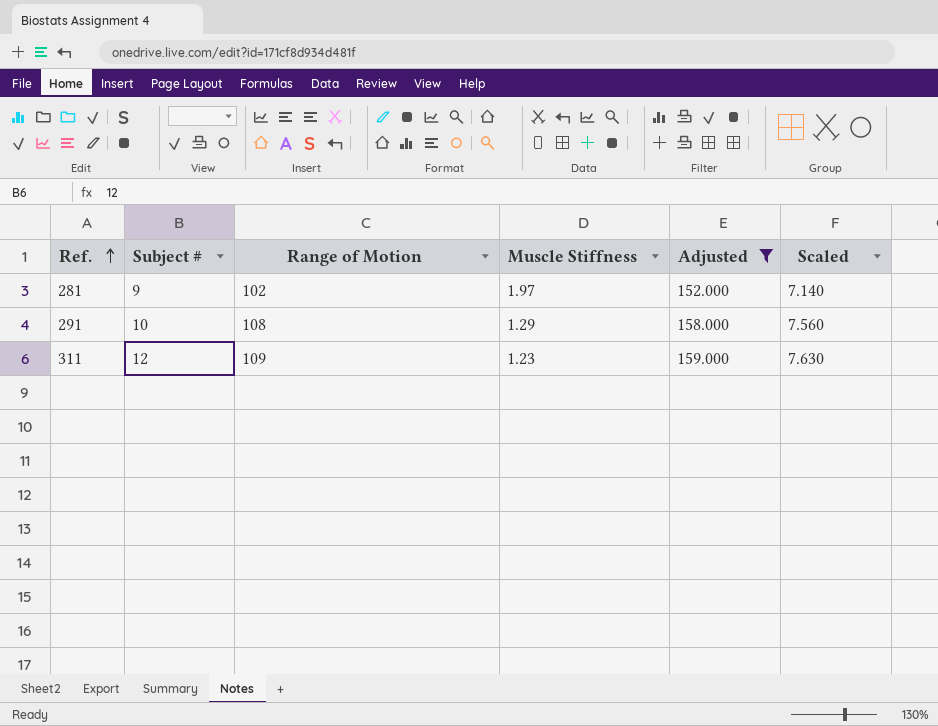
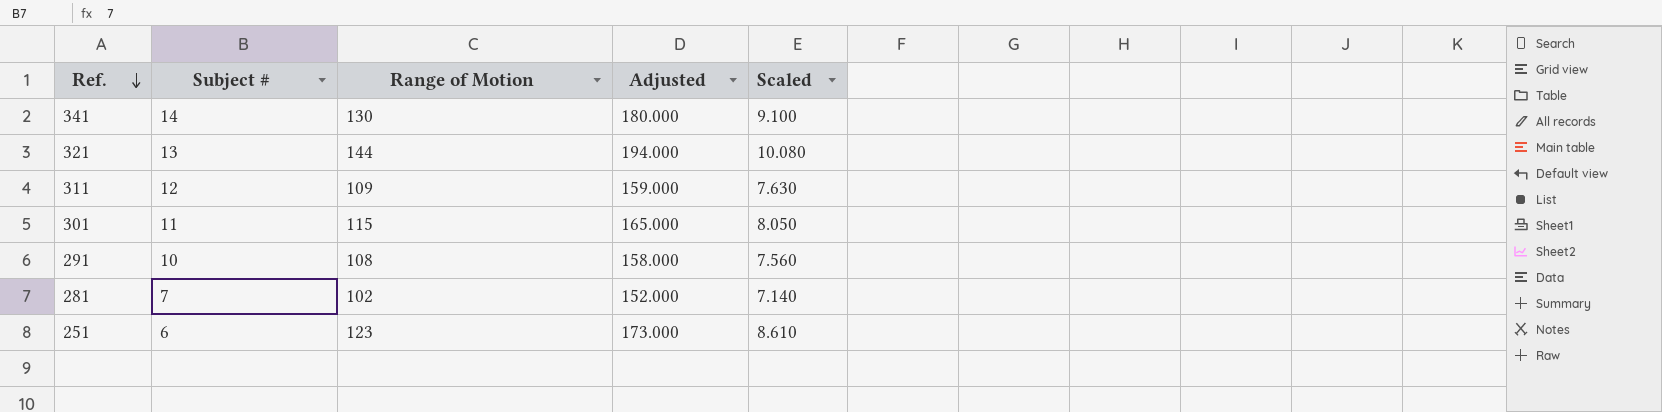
filter: Adjusted <= 159.000 -> none
row order: Ref. ascending -> Ref. descending
column Muscle Stiffness | position: 4 -> none
281 | Subject #: 9 -> 7

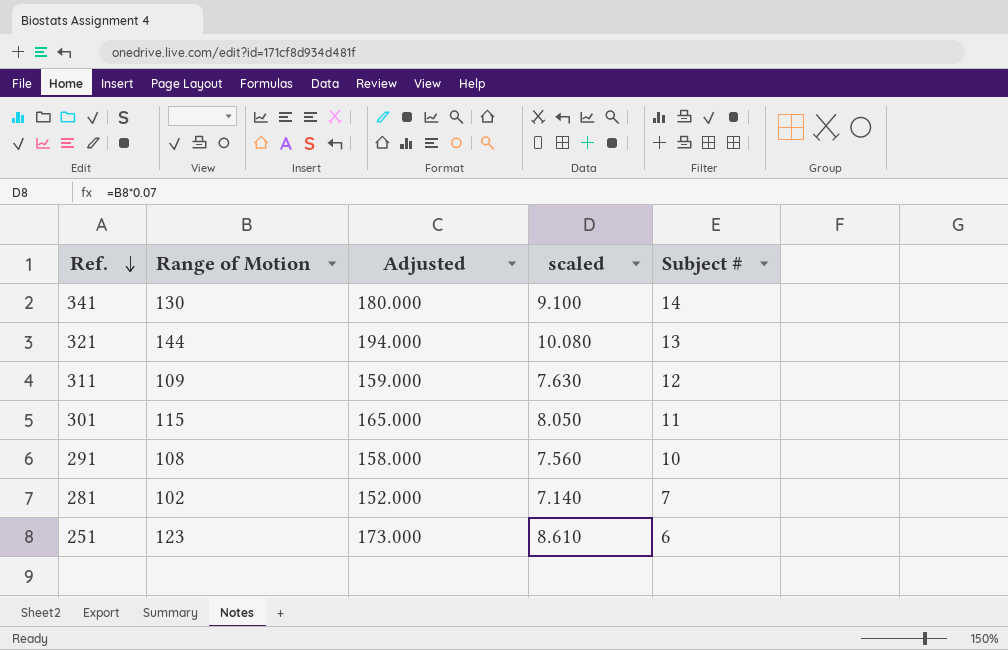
column name: Scaled -> scaled
column Subject # | position: 2 -> 5

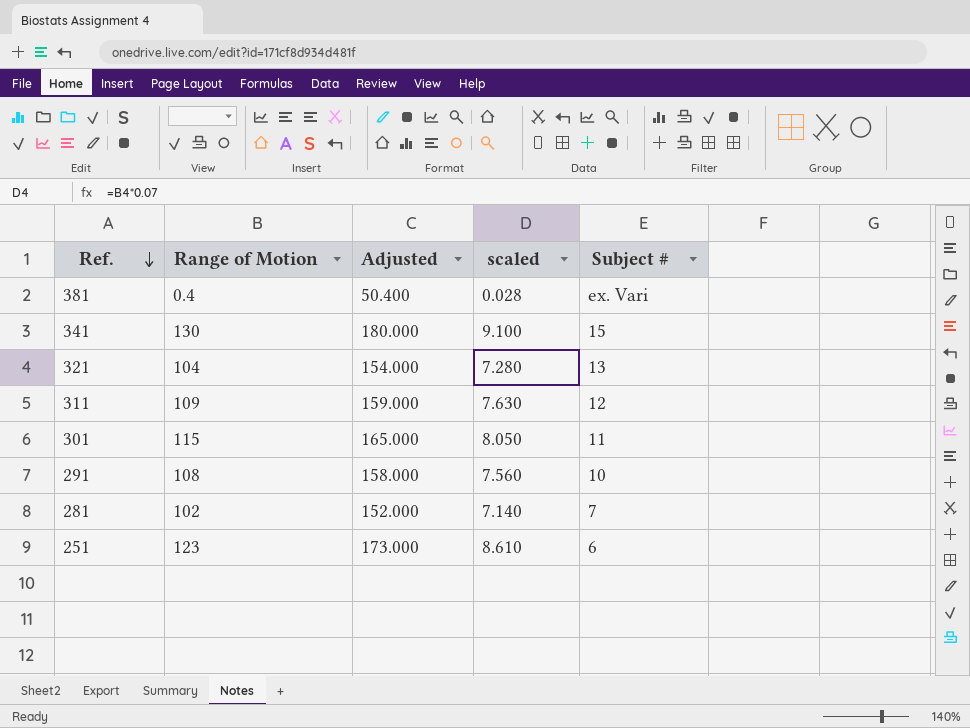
row 381: none -> 0.4 | 50.400 | 0.028 | ex. Vari
341 | Subject #: 14 -> 15
321 | Range of Motion: 144 -> 104
321 | Adjusted: 194.000 -> 154.000
321 | scaled: 10.080 -> 7.280

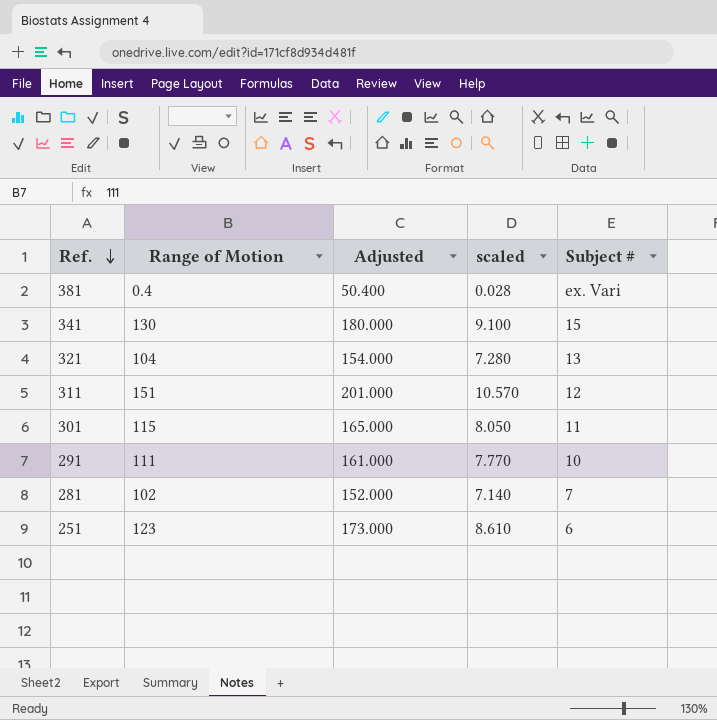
311 | Range of Motion: 109 -> 151
311 | Adjusted: 159.000 -> 201.000
311 | scaled: 7.630 -> 10.570
291 | Range of Motion: 108 -> 111
291 | Adjusted: 158.000 -> 161.000
291 | scaled: 7.560 -> 7.770

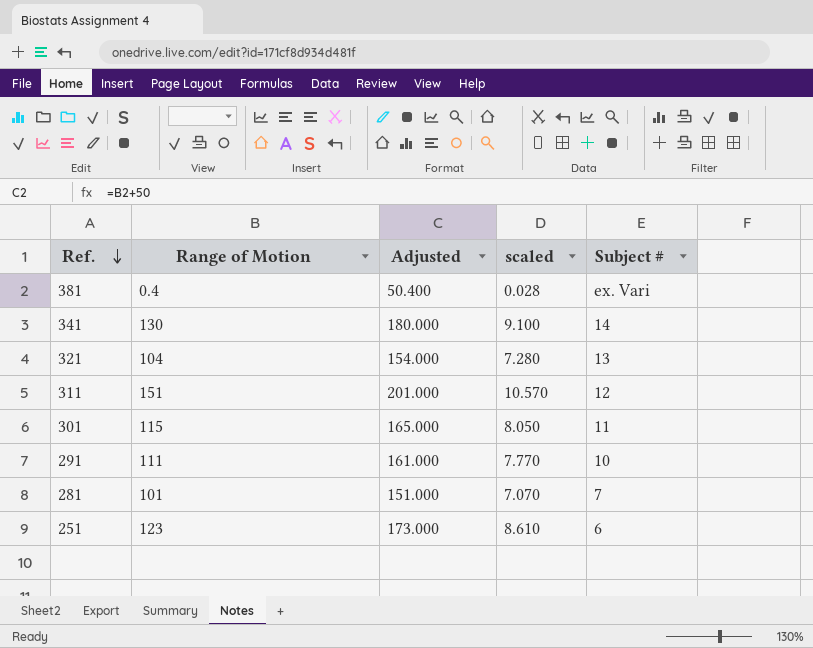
341 | Subject #: 15 -> 14
281 | Range of Motion: 102 -> 101
281 | Adjusted: 152.000 -> 151.000
281 | scaled: 7.140 -> 7.070

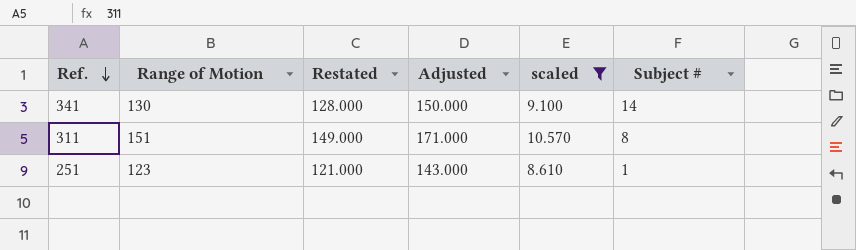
filter: none -> scaled >= 8.610
column Restated | formula: none -> [Range of Motion] - 2
column Adjusted | formula: [Range of Motion] + 50 -> [Range of Motion] + 20
311 | Subject #: 12 -> 8
251 | Subject #: 6 -> 1

